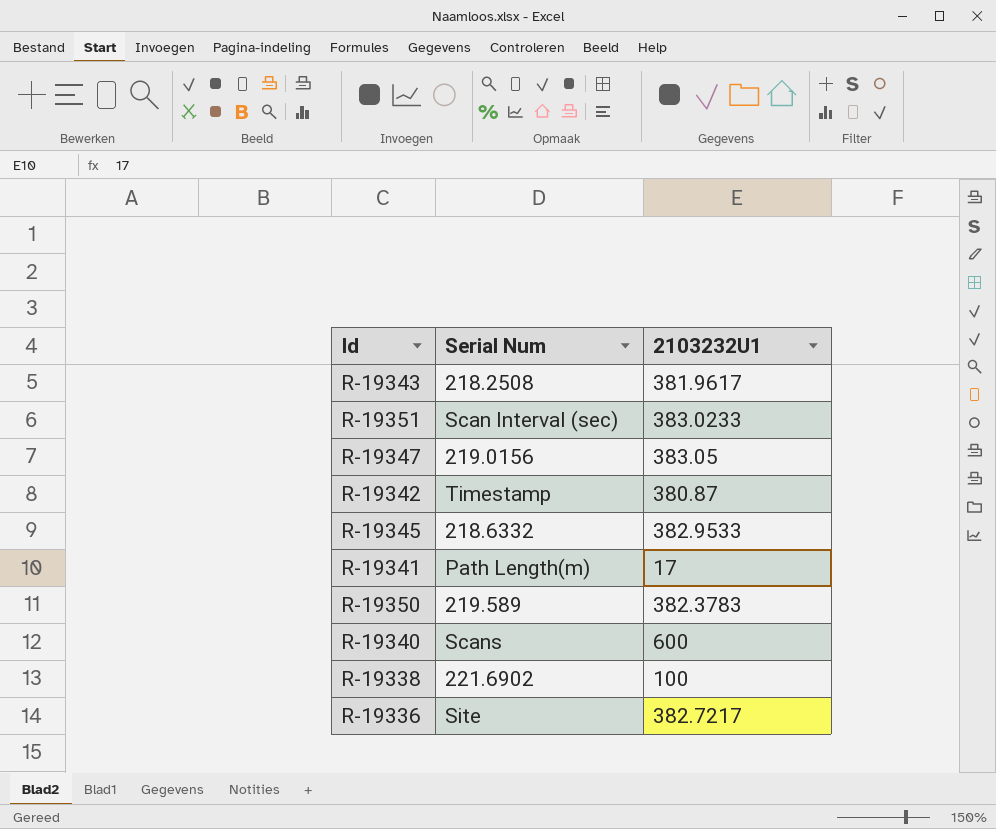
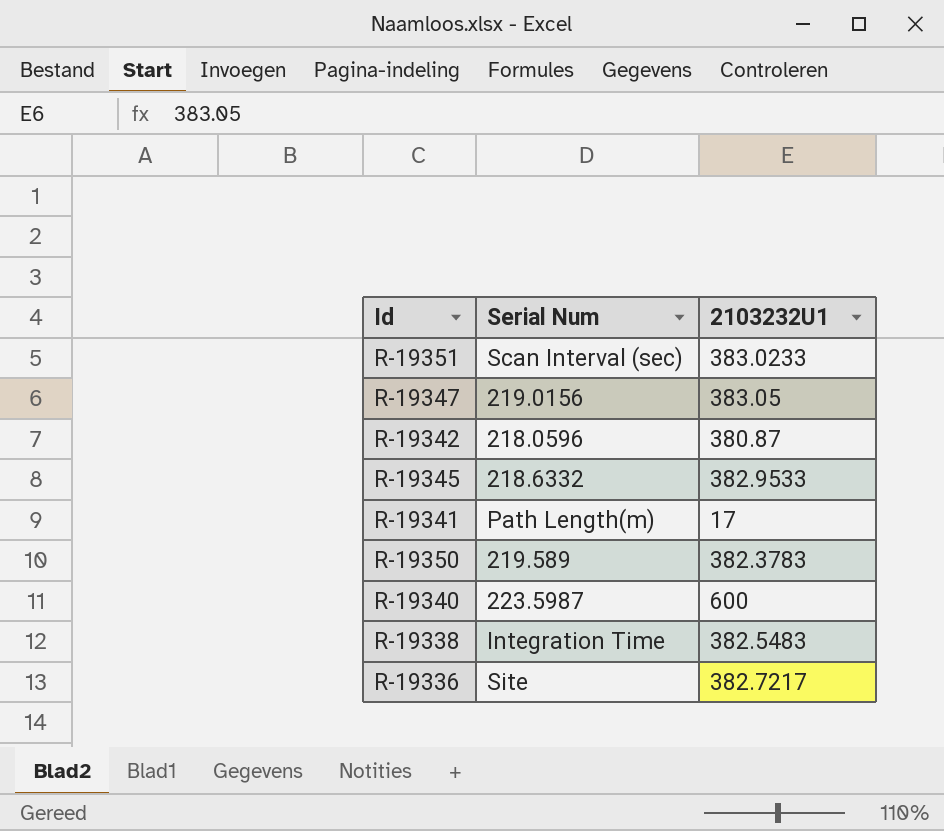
row R-19343: 218.2508 | 381.9617 -> none
R-19342 | Serial Num: Timestamp -> 218.0596
R-19340 | Serial Num: Scans -> 223.5987
R-19338 | Serial Num: 221.6902 -> Integration Time
R-19338 | 2103232U1: 100 -> 382.5483

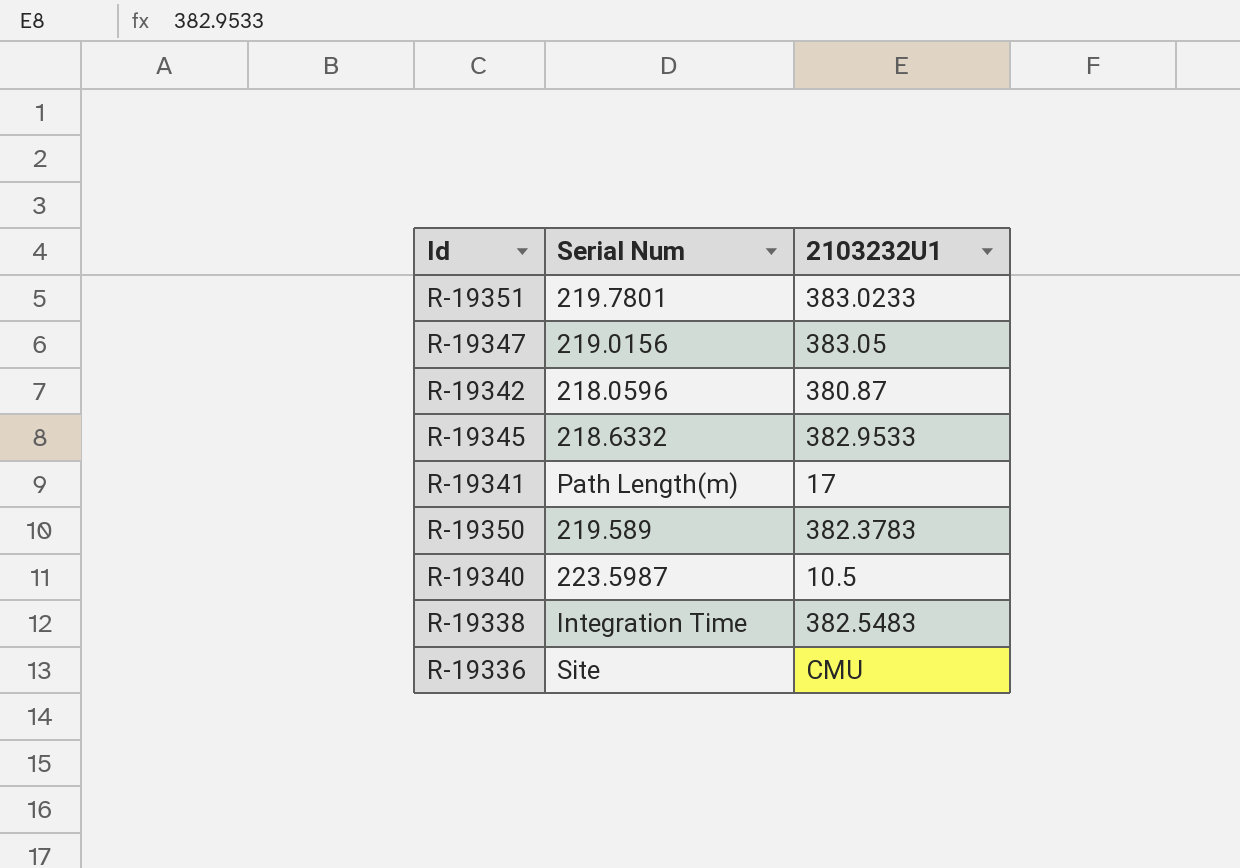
R-19351 | Serial Num: Scan Interval (sec) -> 219.7801
R-19340 | 2103232U1: 600 -> 10.5
R-19336 | 2103232U1: 382.7217 -> CMU

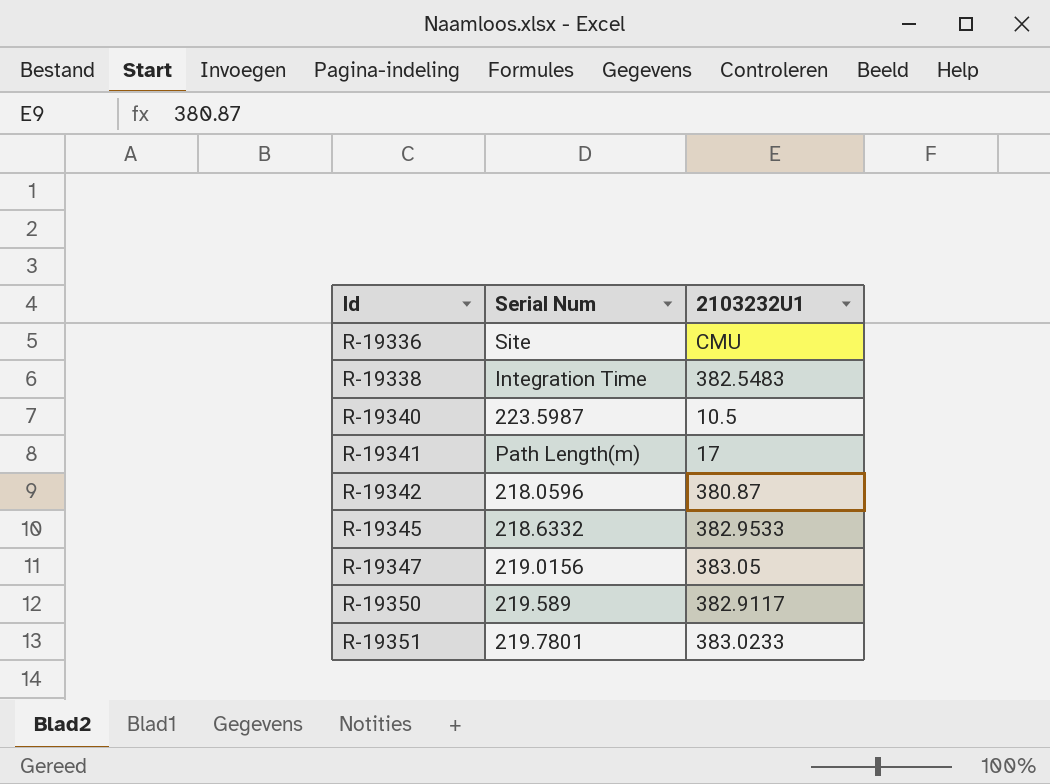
row order: none -> Id ascending
R-19350 | 2103232U1: 382.3783 -> 382.9117

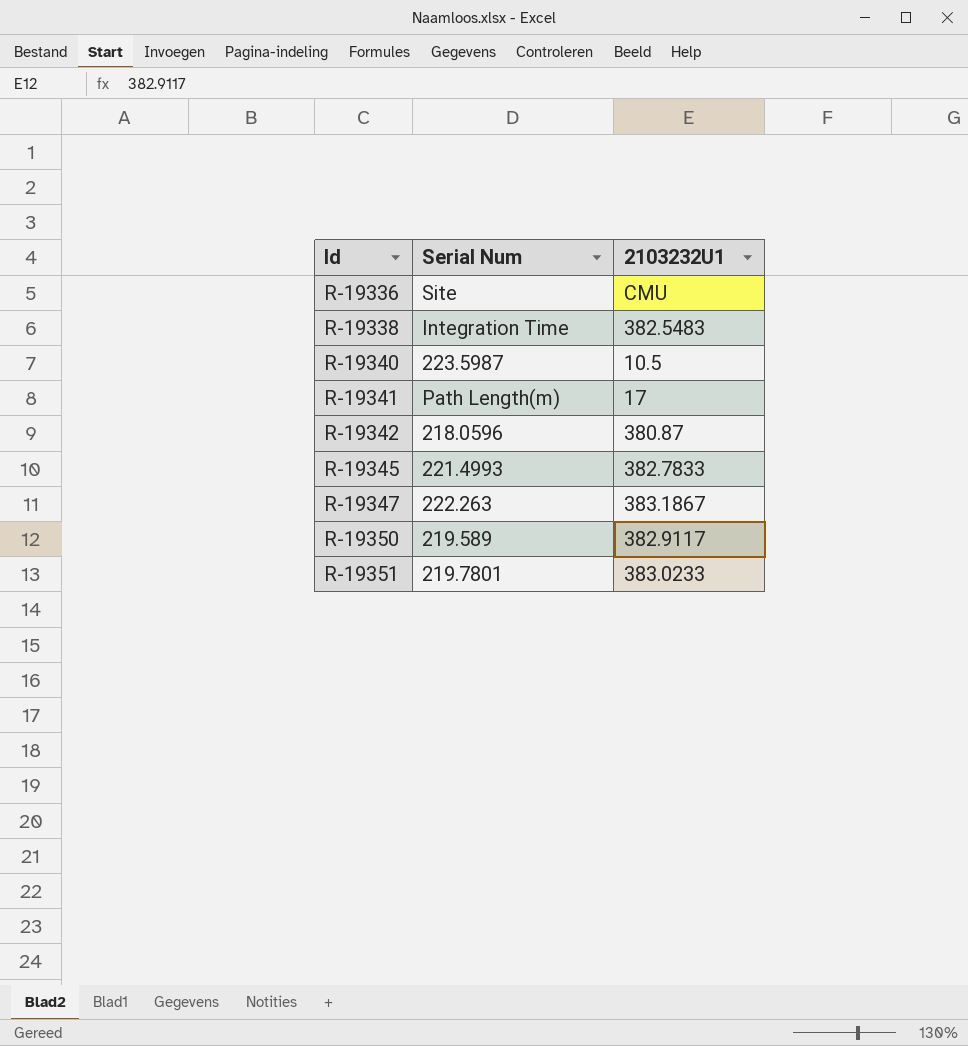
R-19345 | Serial Num: 218.6332 -> 221.4993
R-19345 | 2103232U1: 382.9533 -> 382.7833
R-19347 | Serial Num: 219.0156 -> 222.263
R-19347 | 2103232U1: 383.05 -> 383.1867

